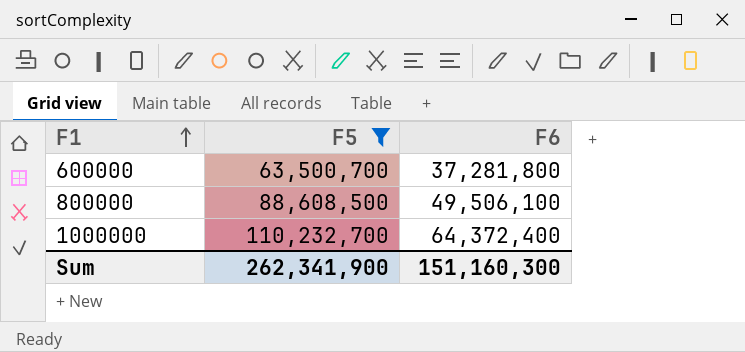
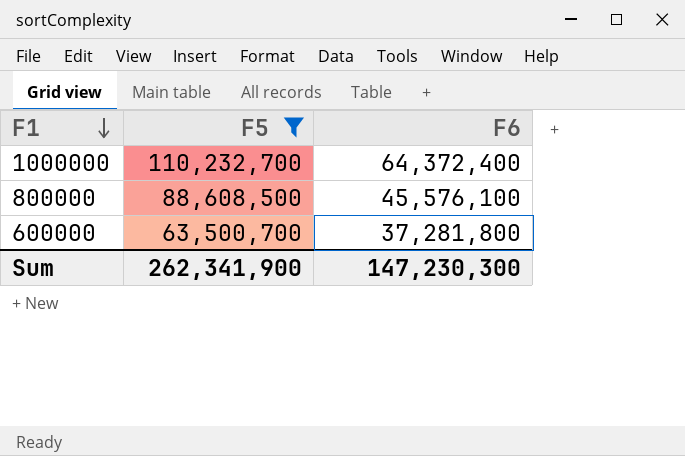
row order: F1 ascending -> F1 descending
800000 | F6: 49,506,100 -> 45,576,100
Sum | F6: 151,160,300 -> 147,230,300

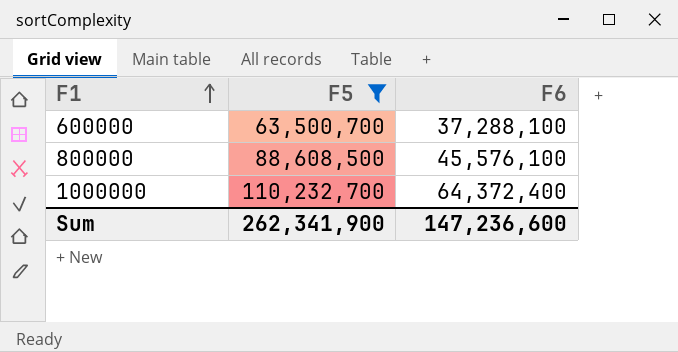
row order: F1 descending -> F1 ascending
600000 | F6: 37,281,800 -> 37,288,100
Sum | F6: 147,230,300 -> 147,236,600

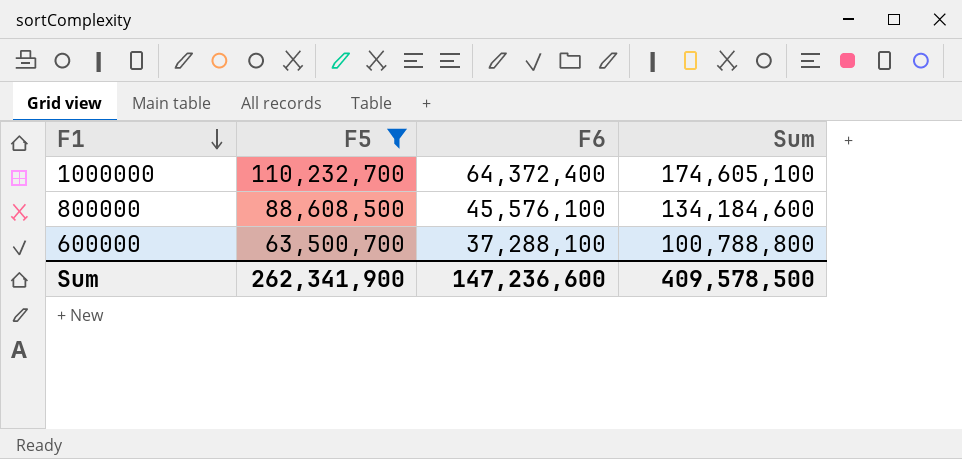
row order: F1 ascending -> F1 descending
column Sum | formula: none -> [F5] + [F6]

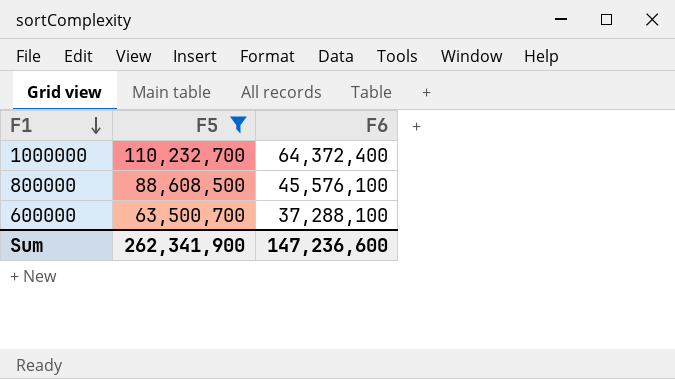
column Sum | formula: [F5] + [F6] -> none

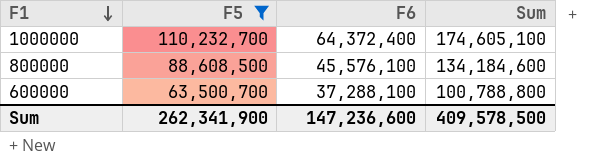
column Sum | formula: none -> [F5] + [F6]

